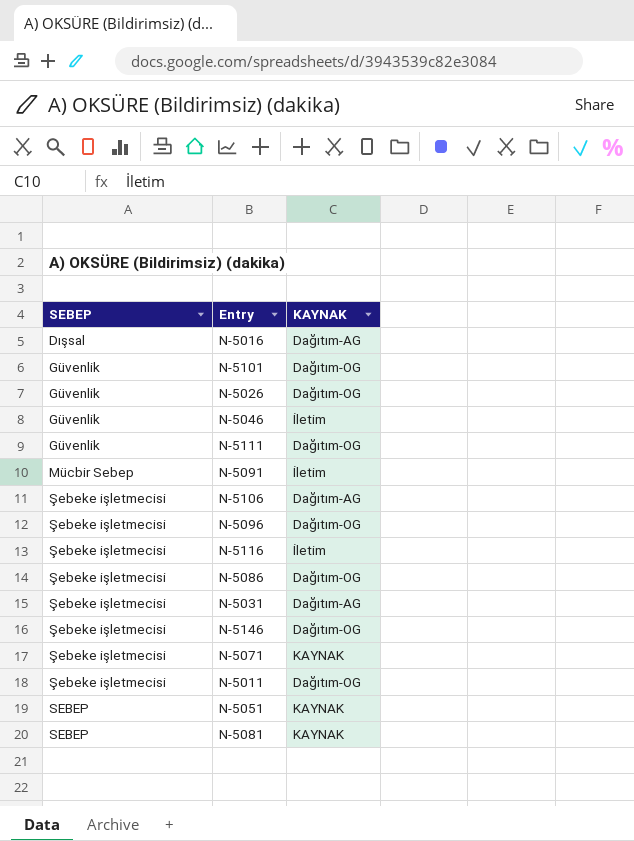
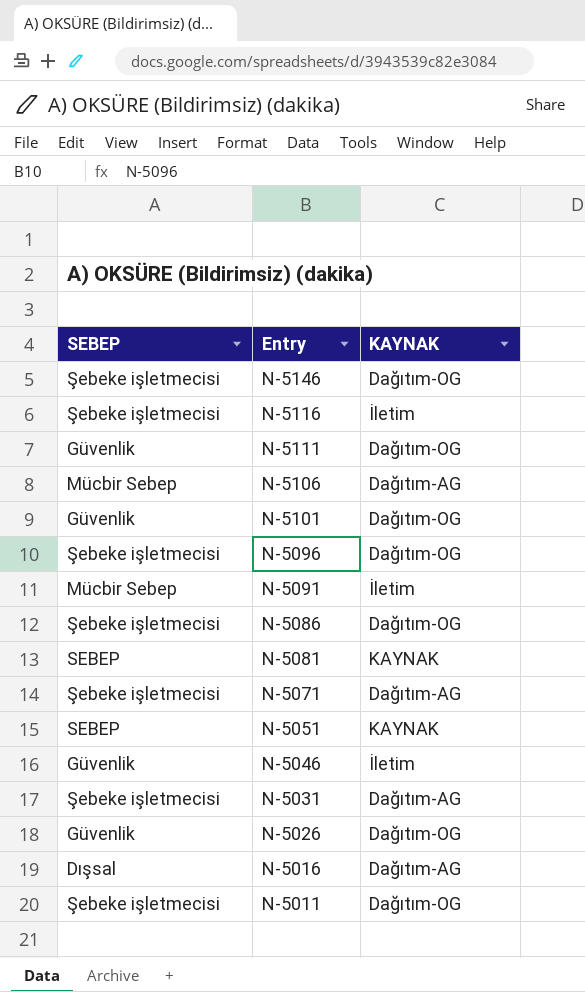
row order: SEBEP ascending -> Entry descending
N-5106 | SEBEP: Şebeke işletmecisi -> Mücbir Sebep
N-5071 | KAYNAK: KAYNAK -> Dağıtım-AG

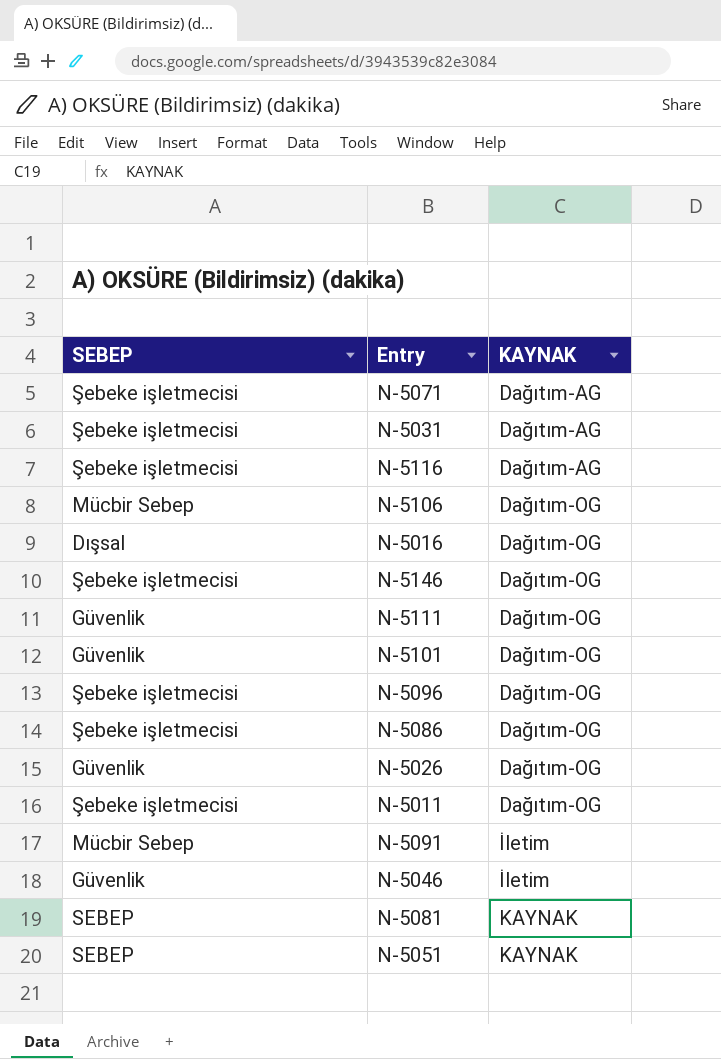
row order: Entry descending -> KAYNAK ascending
N-5116 | KAYNAK: İletim -> Dağıtım-AG
N-5106 | KAYNAK: Dağıtım-AG -> Dağıtım-OG
N-5016 | KAYNAK: Dağıtım-AG -> Dağıtım-OG

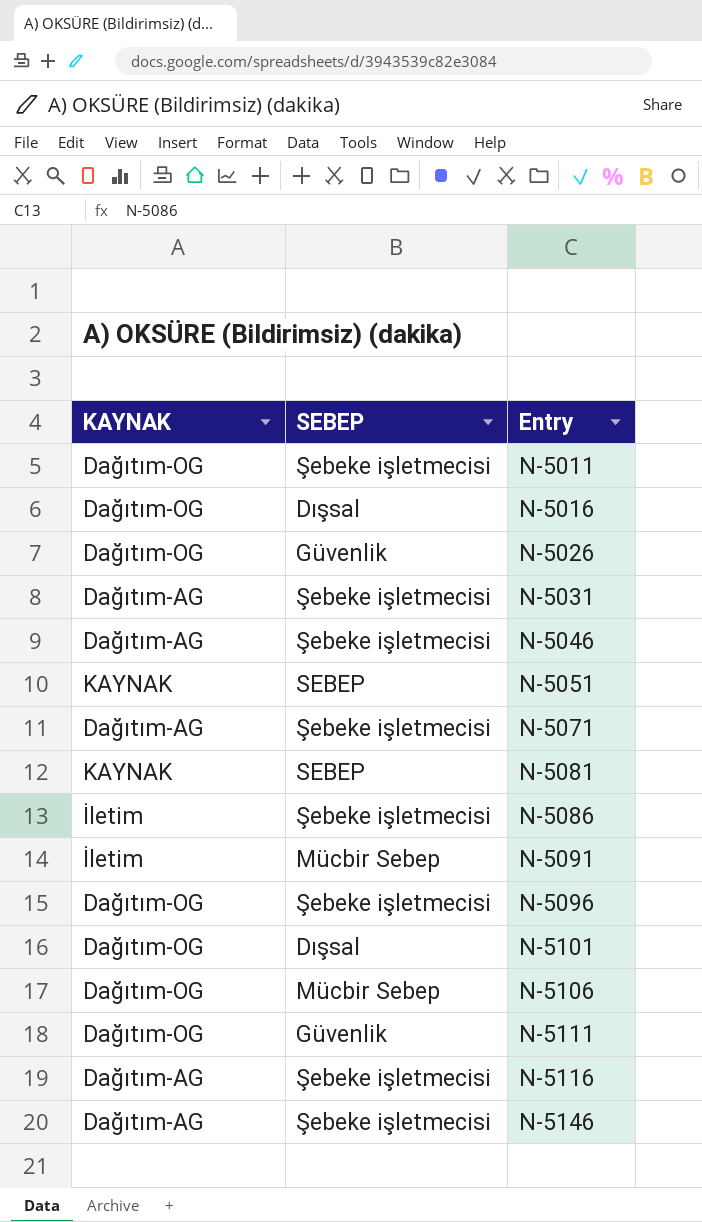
row order: KAYNAK ascending -> Entry ascending
column KAYNAK | position: 3 -> 1
N-5046 | KAYNAK: İletim -> Dağıtım-AG
N-5046 | SEBEP: Güvenlik -> Şebeke işletmecisi
N-5086 | KAYNAK: Dağıtım-OG -> İletim
N-5101 | SEBEP: Güvenlik -> Dışsal
N-5146 | KAYNAK: Dağıtım-OG -> Dağıtım-AG

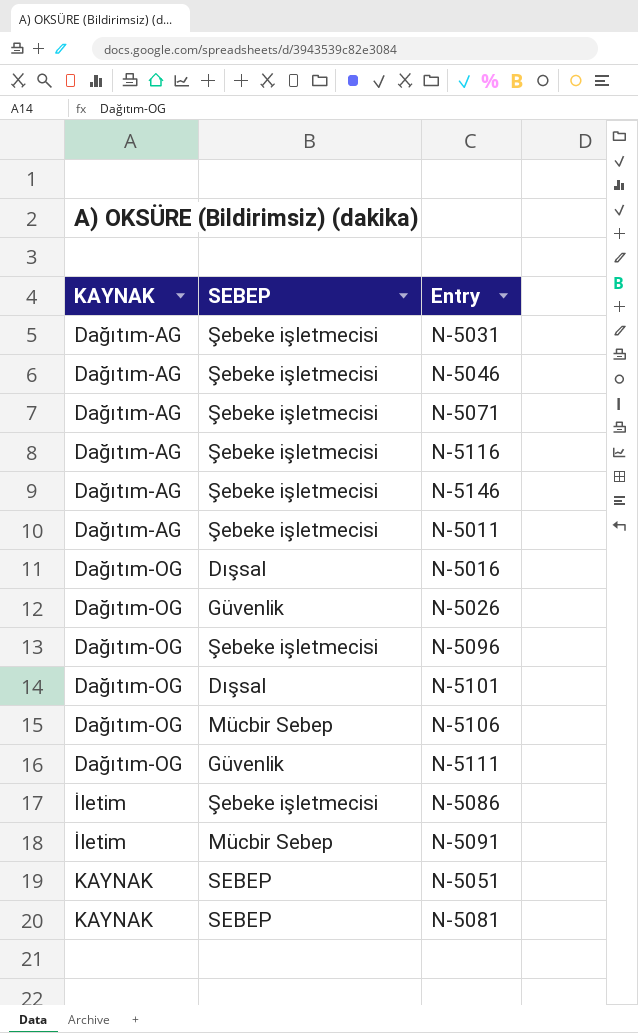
row order: Entry ascending -> KAYNAK ascending
N-5011 | KAYNAK: Dağıtım-OG -> Dağıtım-AG

